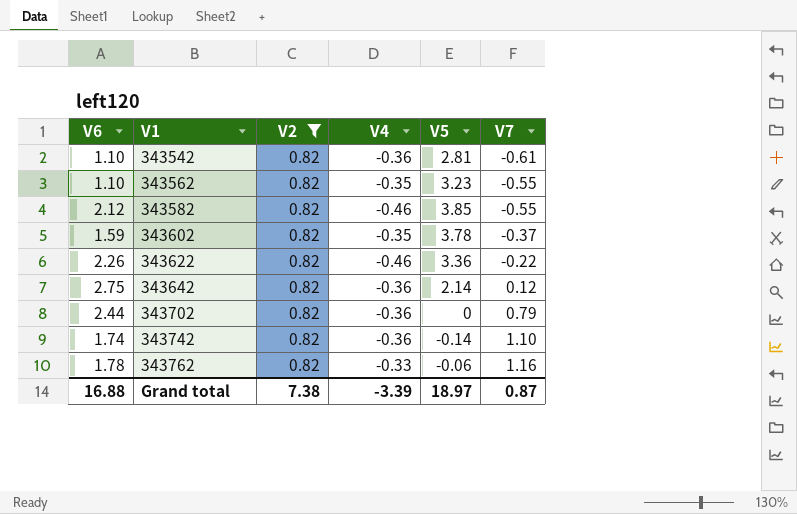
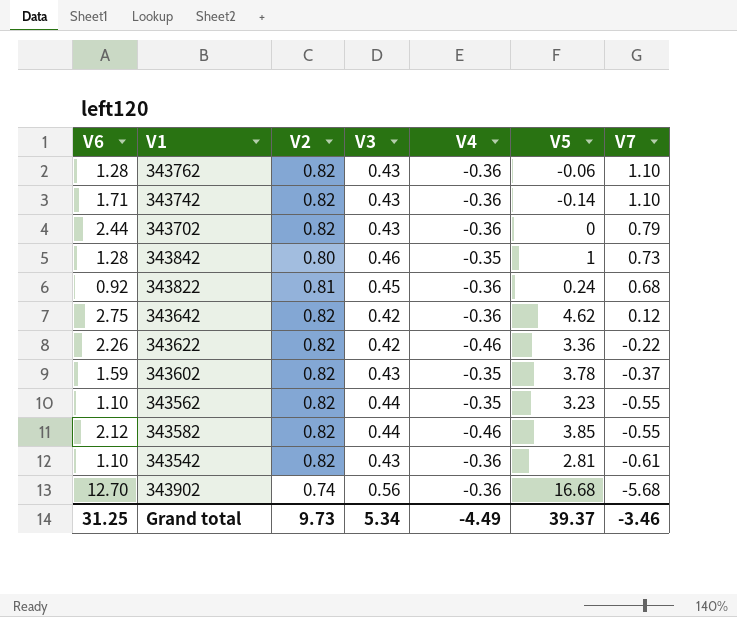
filter: V2 = 0.82 -> none
row order: V1 ascending -> V7 descending
column V3 | position: none -> 4
343762 | V6: 1.78 -> 1.28
343762 | V4: -0.33 -> -0.36
343762 | V7: 1.16 -> 1.10
343742 | V6: 1.74 -> 1.71
343642 | V5: 2.14 -> 4.62
Grand total | V6: 16.88 -> 31.25
Grand total | V2: 7.38 -> 9.73
Grand total | V4: -3.39 -> -4.49
Grand total | V5: 18.97 -> 39.37
Grand total | V7: 0.87 -> -3.46

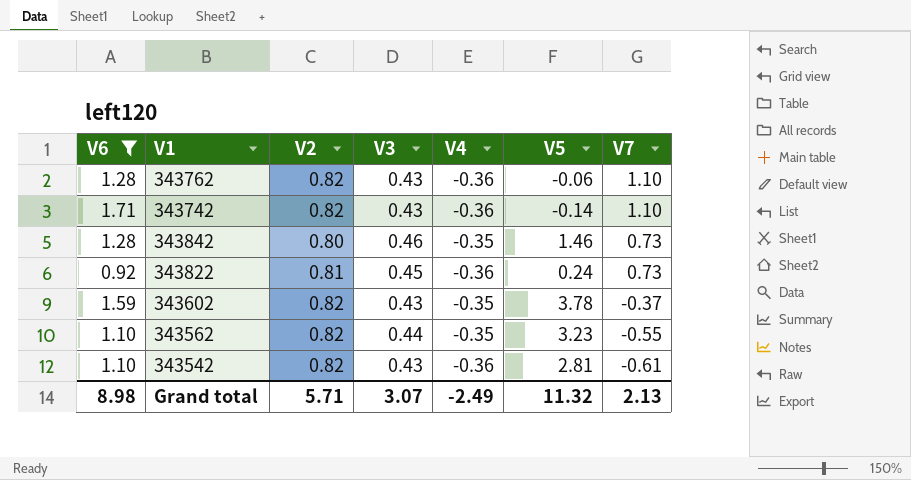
filter: none -> V6 <= 1.71
343842 | V5: 1 -> 1.46
343822 | V7: 0.68 -> 0.73
Grand total | V6: 31.25 -> 8.98
Grand total | V2: 9.73 -> 5.71
Grand total | V3: 5.34 -> 3.07
Grand total | V4: -4.49 -> -2.49
Grand total | V5: 39.37 -> 11.32
Grand total | V7: -3.46 -> 2.13

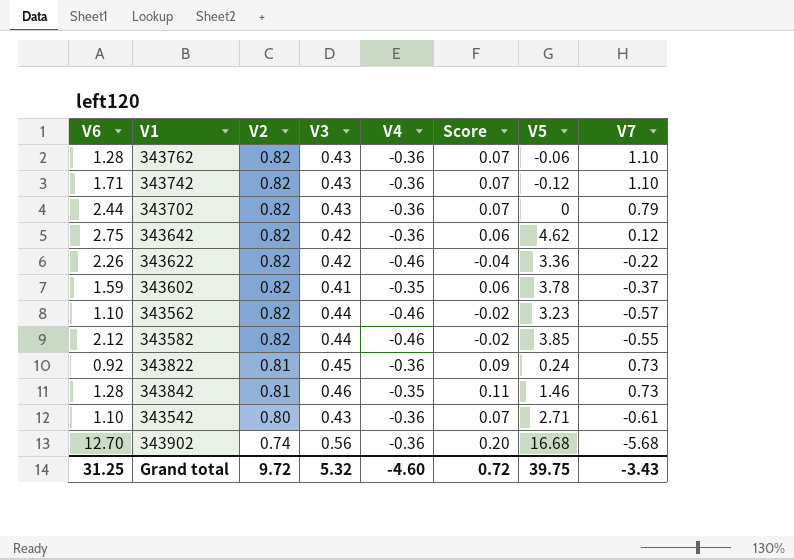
filter: V6 <= 1.71 -> none
row order: V7 descending -> V2 descending
column Score | formula: none -> [V3] + [V4]
343742 | V5: -0.14 -> -0.12
343602 | V3: 0.43 -> 0.41
343562 | V4: -0.35 -> -0.46
343562 | V7: -0.55 -> -0.57
343842 | V2: 0.80 -> 0.81
343542 | V2: 0.82 -> 0.80
343542 | V5: 2.81 -> 2.71
Grand total | V6: 8.98 -> 31.25
Grand total | V2: 5.71 -> 9.72
Grand total | V3: 3.07 -> 5.32
Grand total | V4: -2.49 -> -4.60
Grand total | V5: 11.32 -> 39.75
Grand total | V7: 2.13 -> -3.43

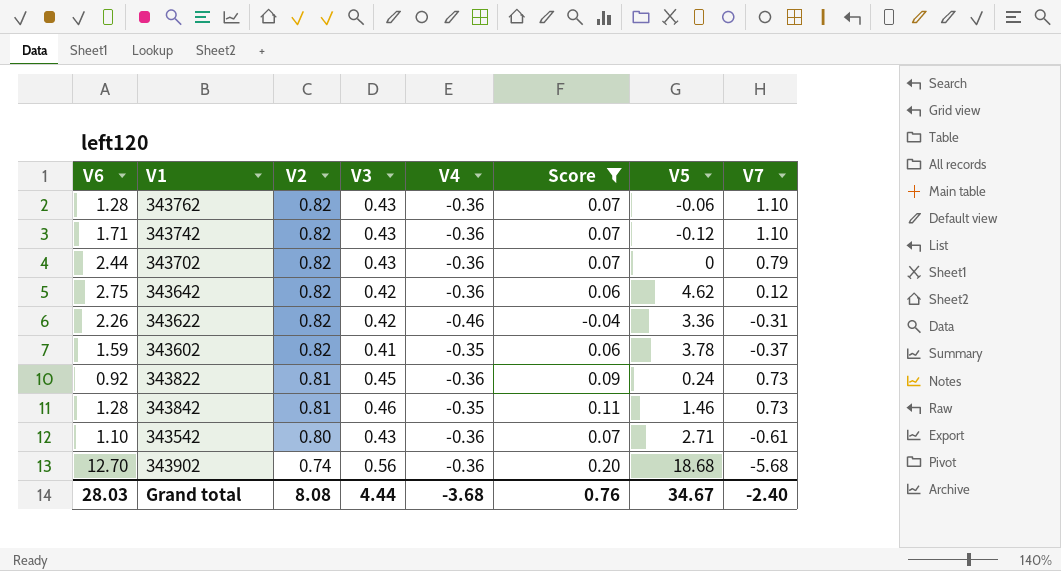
filter: none -> Score != -0.02
343622 | V7: -0.22 -> -0.31
343902 | V5: 16.68 -> 18.68
Grand total | V6: 31.25 -> 28.03
Grand total | V2: 9.72 -> 8.08
Grand total | V3: 5.32 -> 4.44
Grand total | V4: -4.60 -> -3.68
Grand total | Score: 0.72 -> 0.76
Grand total | V5: 39.75 -> 34.67
Grand total | V7: -3.43 -> -2.40

